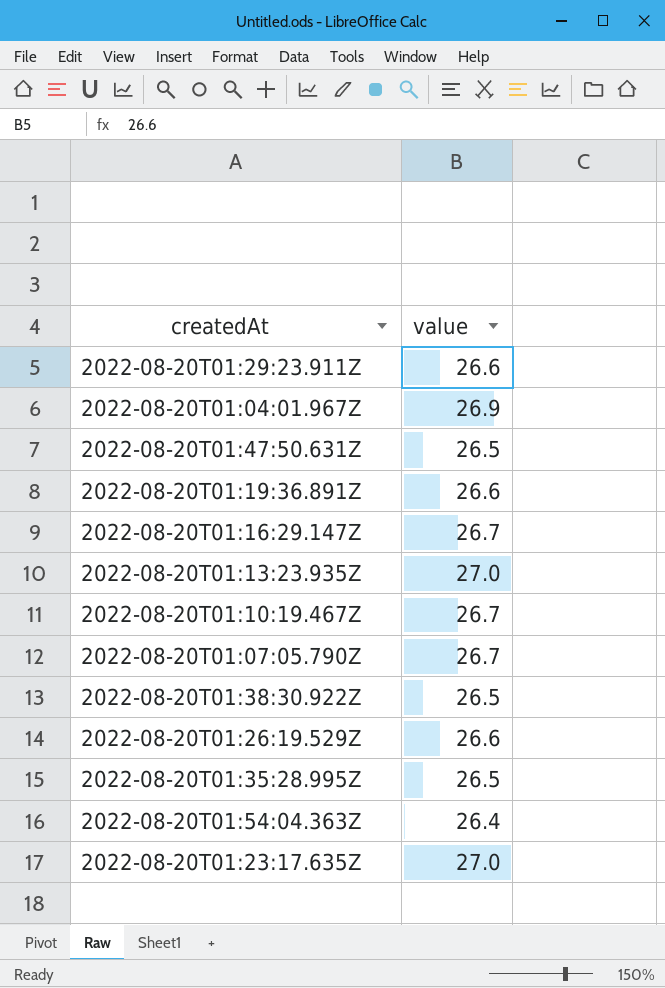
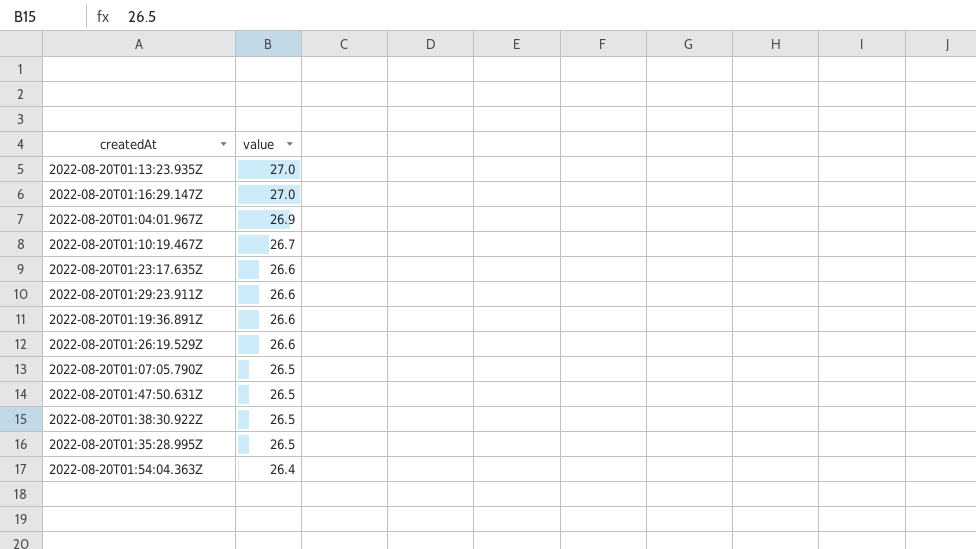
row order: none -> value descending
2022-08-20T01:16:29.147Z | value: 26.7 -> 27.0
2022-08-20T01:23:17.635Z | value: 27.0 -> 26.6
2022-08-20T01:07:05.790Z | value: 26.7 -> 26.5

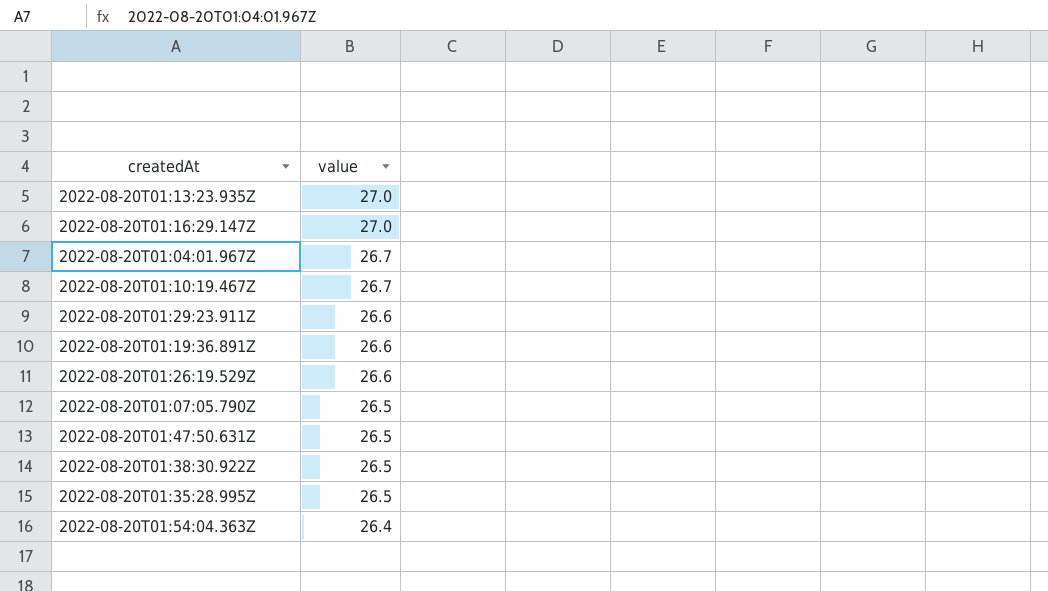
row 2022-08-20T01:23:17.635Z: 26.6 -> none
2022-08-20T01:04:01.967Z | value: 26.9 -> 26.7

